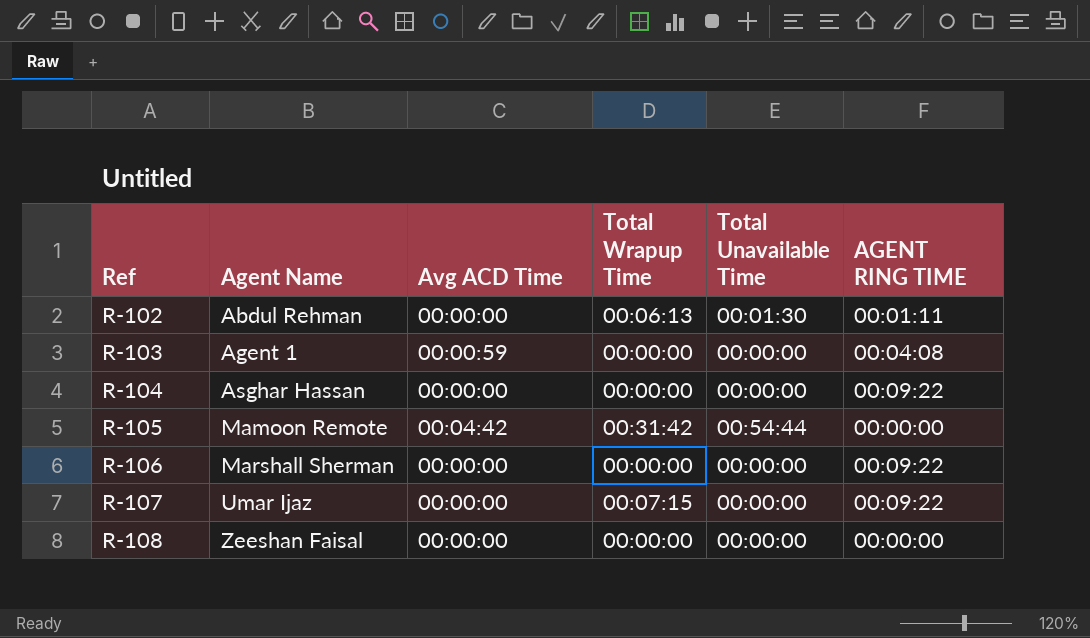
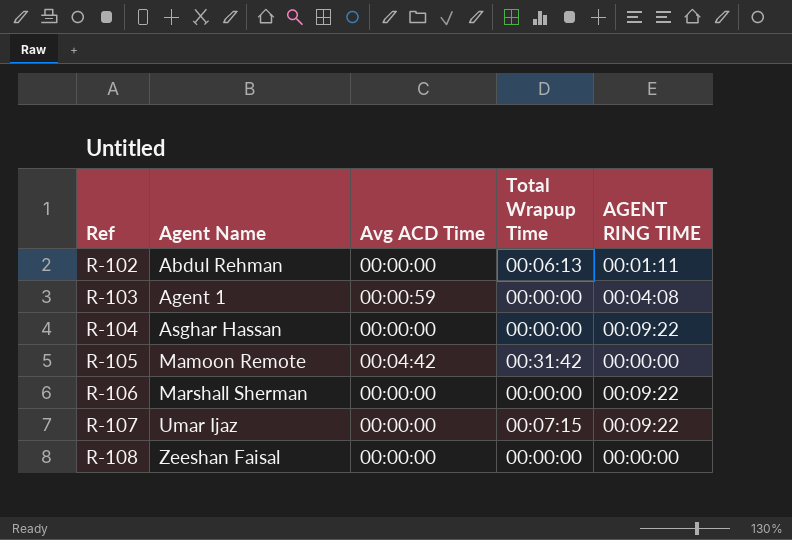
column Total Unavailable Time | position: 5 -> none

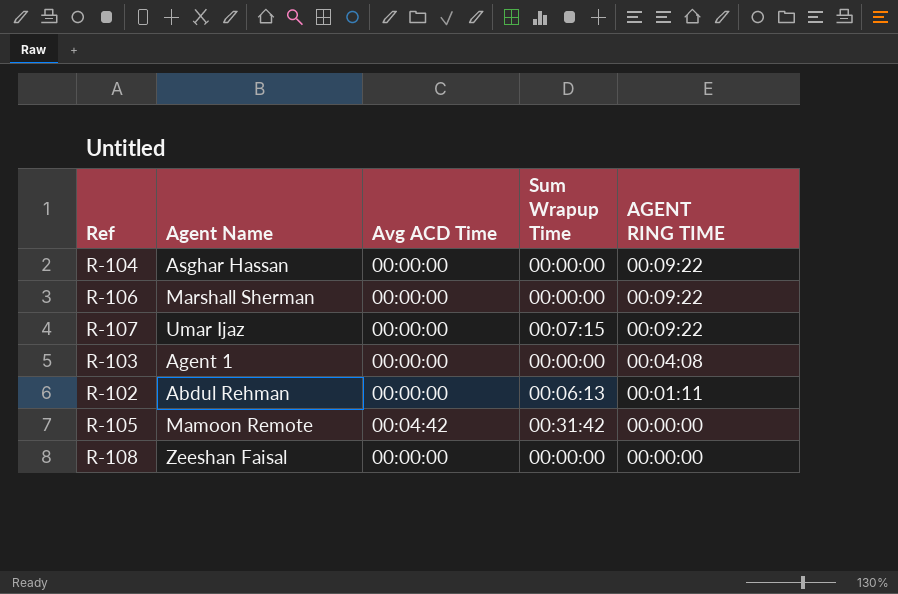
row order: Ref ascending -> AGENT RING TIME descending
column name: Total Wrapup Time -> Sum Wrapup Time
R-103 | Avg ACD Time: 00:00:59 -> 00:00:00

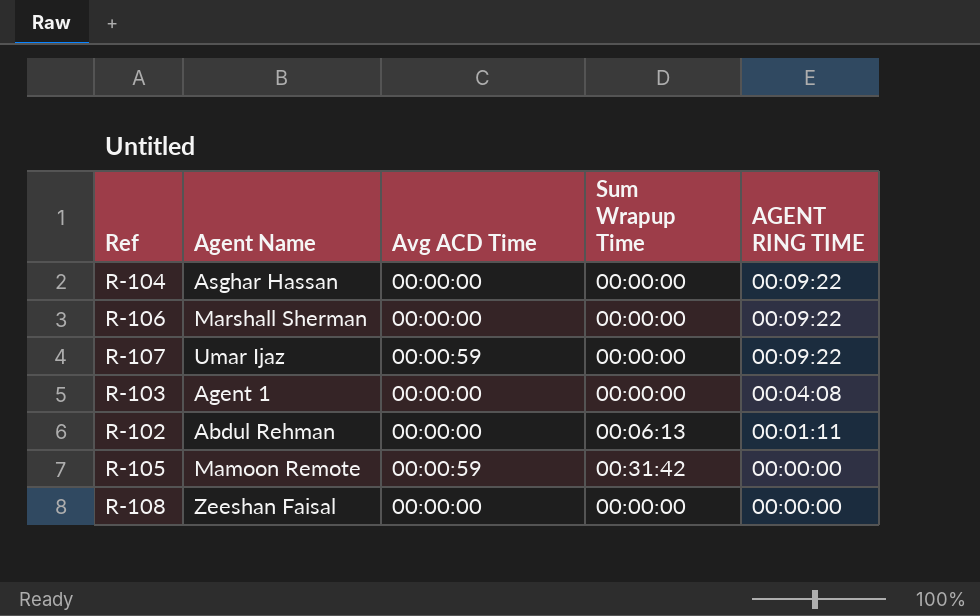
R-107 | Avg ACD Time: 00:00:00 -> 00:00:59
R-107 | Sum Wrapup Time: 00:07:15 -> 00:00:00
R-105 | Avg ACD Time: 00:04:42 -> 00:00:59

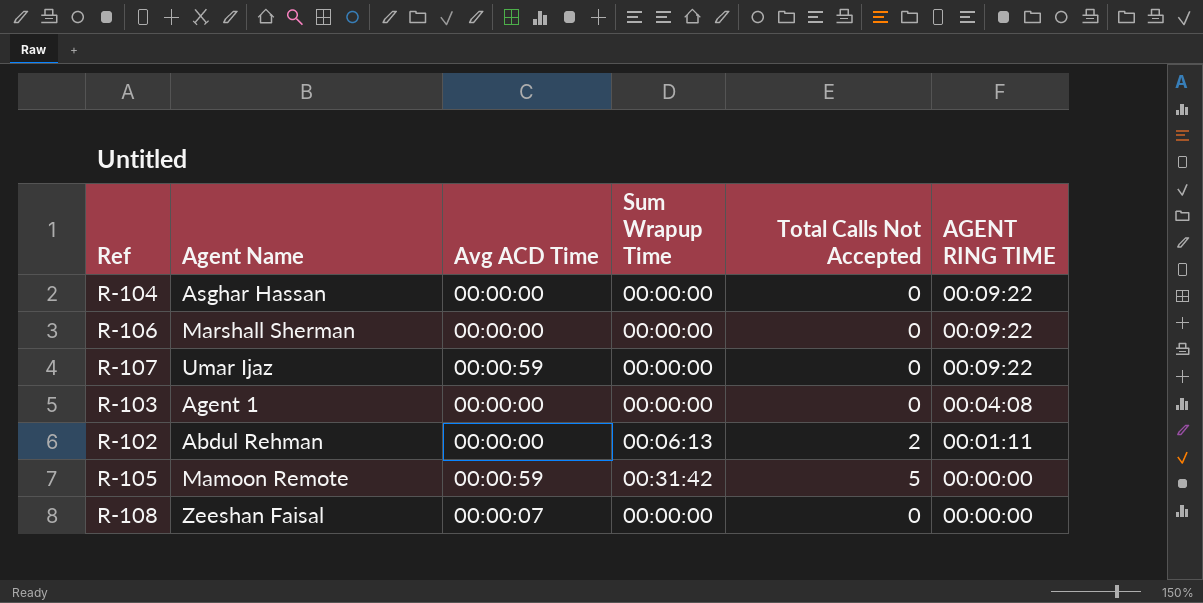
column Total Calls Not Accepted | position: none -> 5
R-108 | Avg ACD Time: 00:00:00 -> 00:00:07

